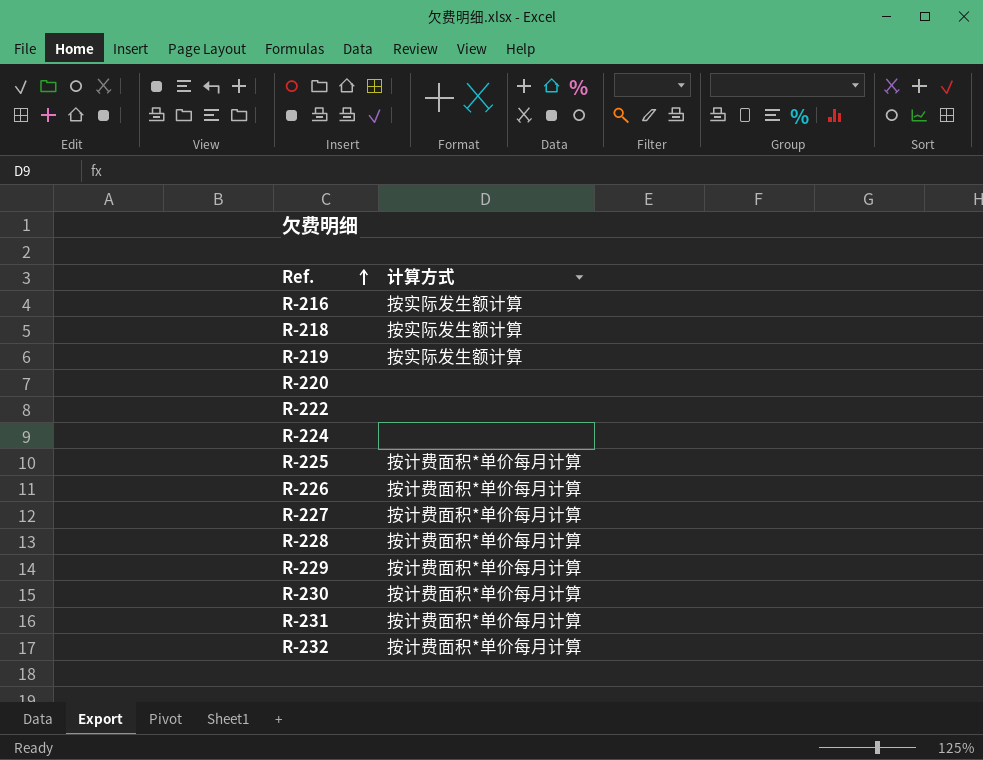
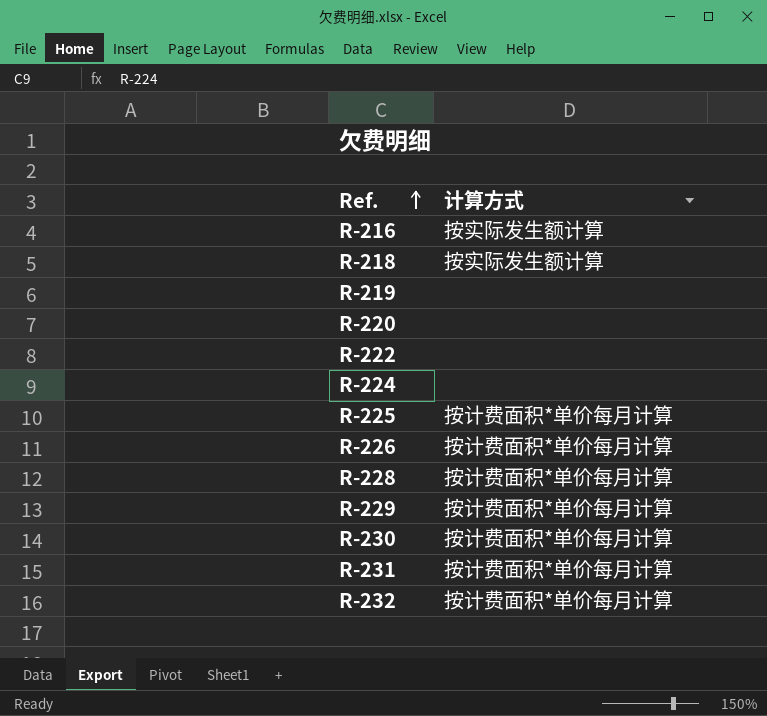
row R-227: 按计费面积*单价每月计算 -> none
R-219 | 计算方式: 按实际发生额计算 -> none

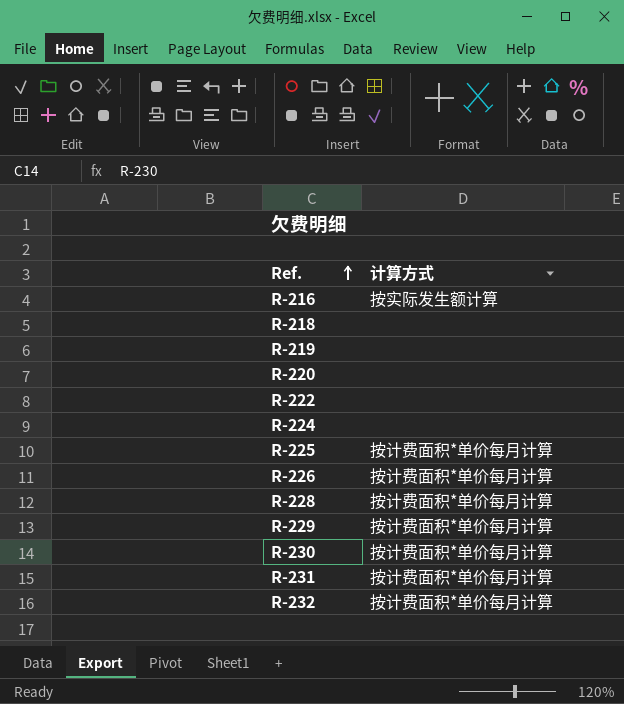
R-218 | 计算方式: 按实际发生额计算 -> none

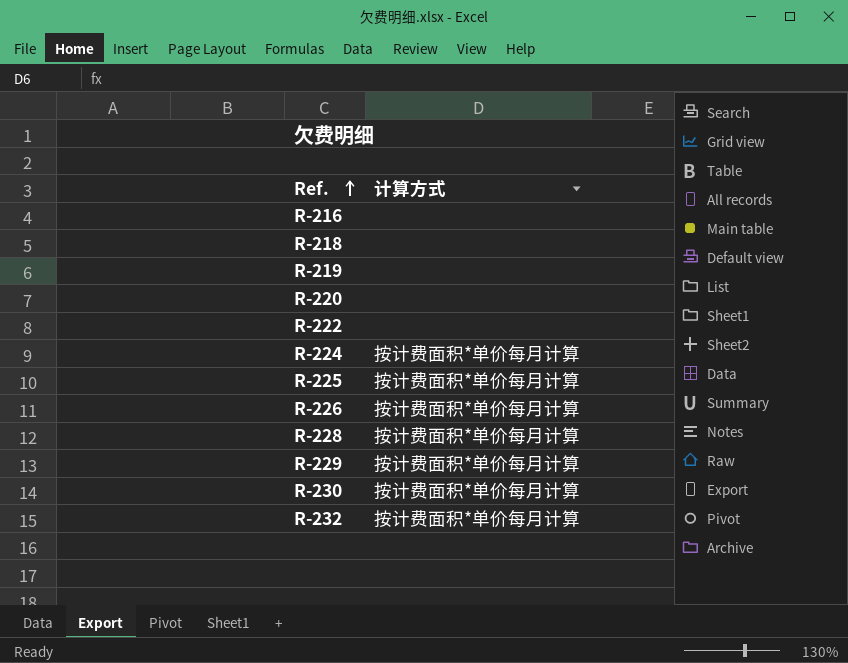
row R-231: 按计费面积*单价每月计算 -> none
R-216 | 计算方式: 按实际发生额计算 -> none
R-224 | 计算方式: none -> 按计费面积*单价每月计算

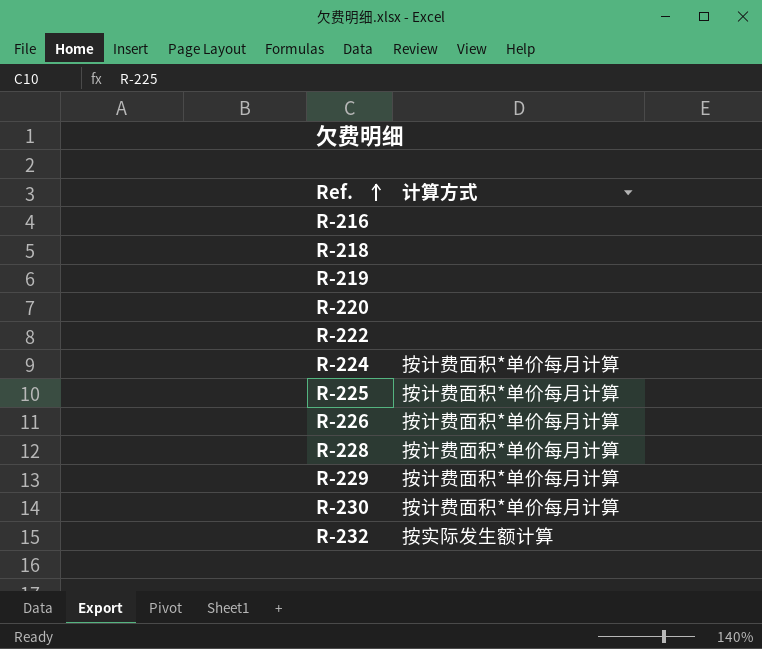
R-232 | 计算方式: 按计费面积*单价每月计算 -> 按实际发生额计算

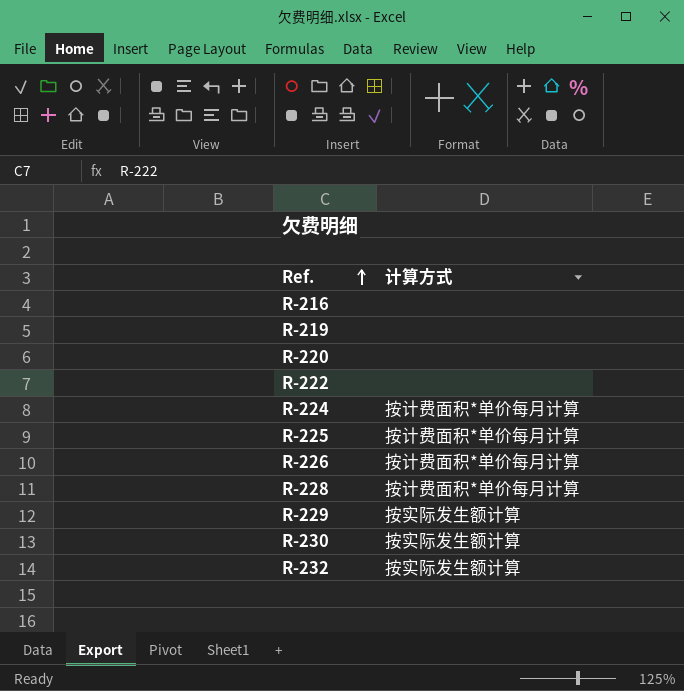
row R-218: none -> none
R-229 | 计算方式: 按计费面积*单价每月计算 -> 按实际发生额计算
R-230 | 计算方式: 按计费面积*单价每月计算 -> 按实际发生额计算

